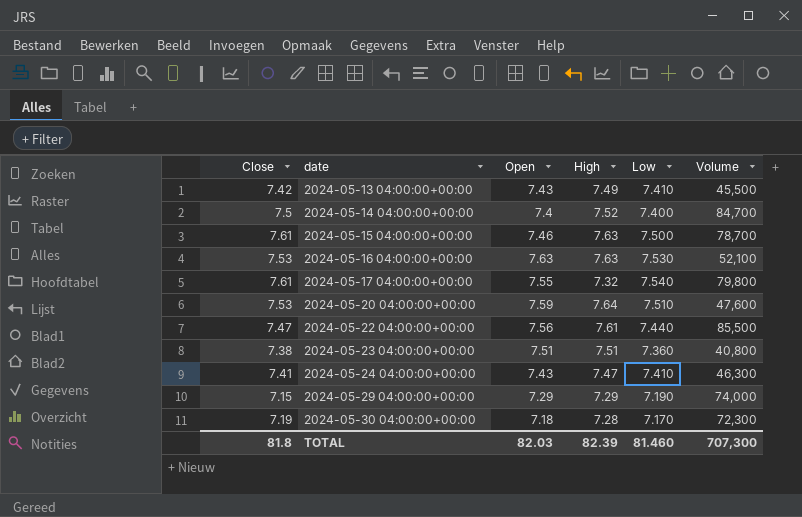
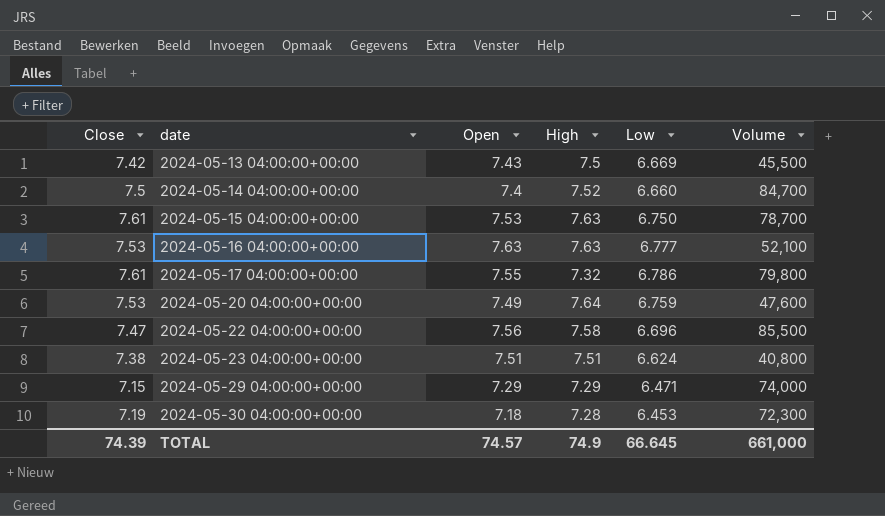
row 2024-05-24 04:00:00+00:00: 7.41 | 7.43 | 7.47 | 7.410 | 46,300 -> none
2024-05-13 04:00:00+00:00 | High: 7.49 -> 7.5
2024-05-13 04:00:00+00:00 | Low: 7.410 -> 6.669
2024-05-14 04:00:00+00:00 | Low: 7.400 -> 6.660
2024-05-15 04:00:00+00:00 | Open: 7.46 -> 7.53
2024-05-15 04:00:00+00:00 | Low: 7.500 -> 6.750
2024-05-16 04:00:00+00:00 | Low: 7.530 -> 6.777
2024-05-17 04:00:00+00:00 | Low: 7.540 -> 6.786
2024-05-20 04:00:00+00:00 | Open: 7.59 -> 7.49
2024-05-20 04:00:00+00:00 | Low: 7.510 -> 6.759
2024-05-22 04:00:00+00:00 | High: 7.61 -> 7.58
2024-05-22 04:00:00+00:00 | Low: 7.440 -> 6.696
2024-05-23 04:00:00+00:00 | Low: 7.360 -> 6.624
2024-05-29 04:00:00+00:00 | Low: 7.190 -> 6.471
2024-05-30 04:00:00+00:00 | Low: 7.170 -> 6.453
TOTAL | Close: 81.8 -> 74.39
TOTAL | Open: 82.03 -> 74.57
TOTAL | High: 82.39 -> 74.9
TOTAL | Low: 81.460 -> 66.645
TOTAL | Volume: 707,300 -> 661,000

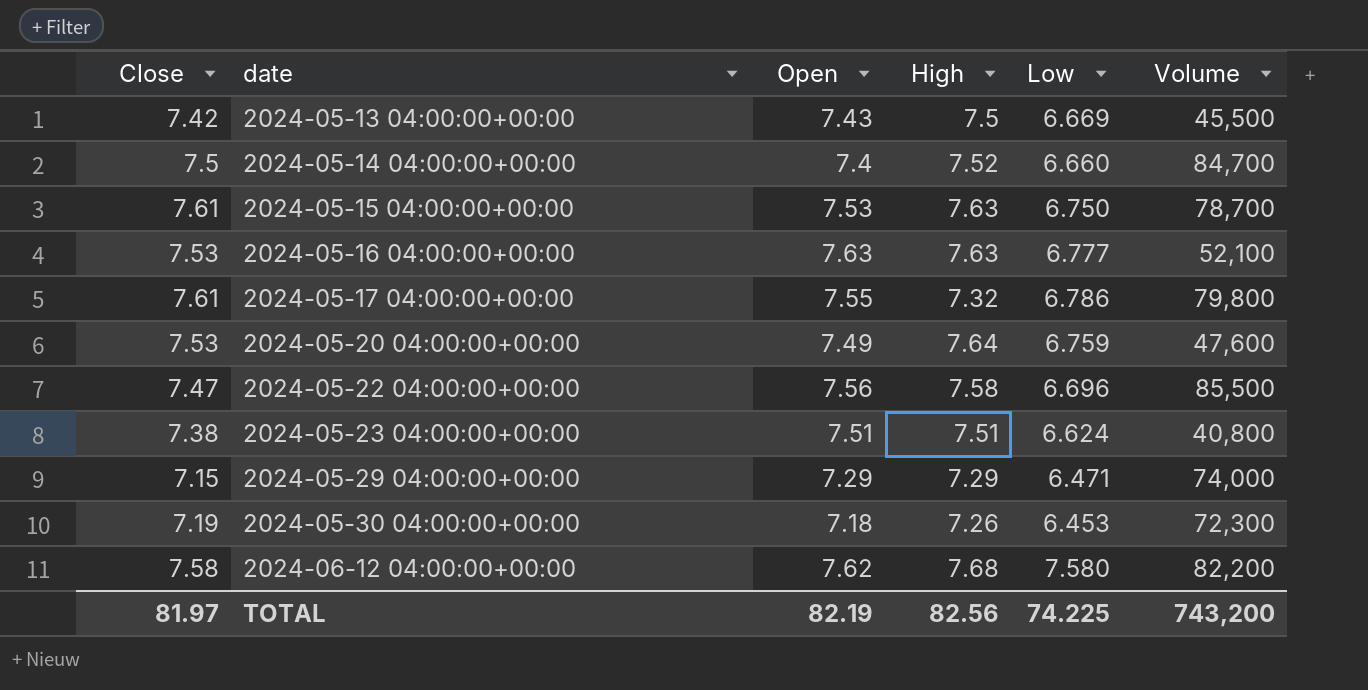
2024-05-30 04:00:00+00:00 | High: 7.28 -> 7.26
row 2024-06-12 04:00:00+00:00: none -> 7.58 | 7.62 | 7.68 | 7.580 | 82,200
TOTAL | Close: 74.39 -> 81.97
TOTAL | Open: 74.57 -> 82.19
TOTAL | High: 74.9 -> 82.56
TOTAL | Low: 66.645 -> 74.225
TOTAL | Volume: 661,000 -> 743,200

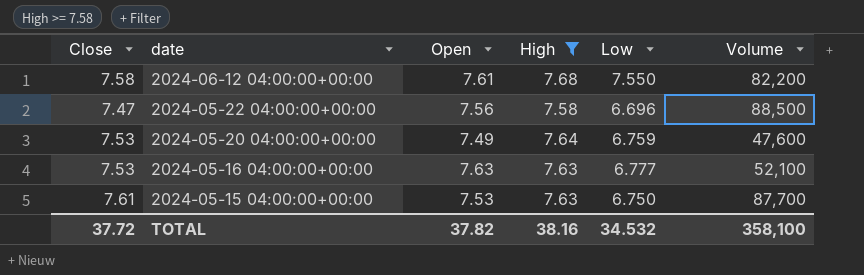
filter: none -> High >= 7.58
row order: date ascending -> date descending
2024-06-12 04:00:00+00:00 | Open: 7.62 -> 7.61
2024-06-12 04:00:00+00:00 | Low: 7.580 -> 7.550
2024-05-22 04:00:00+00:00 | Volume: 85,500 -> 88,500
2024-05-15 04:00:00+00:00 | Volume: 78,700 -> 87,700
TOTAL | Close: 81.97 -> 37.72
TOTAL | Open: 82.19 -> 37.82
TOTAL | High: 82.56 -> 38.16
TOTAL | Low: 74.225 -> 34.532
TOTAL | Volume: 743,200 -> 358,100

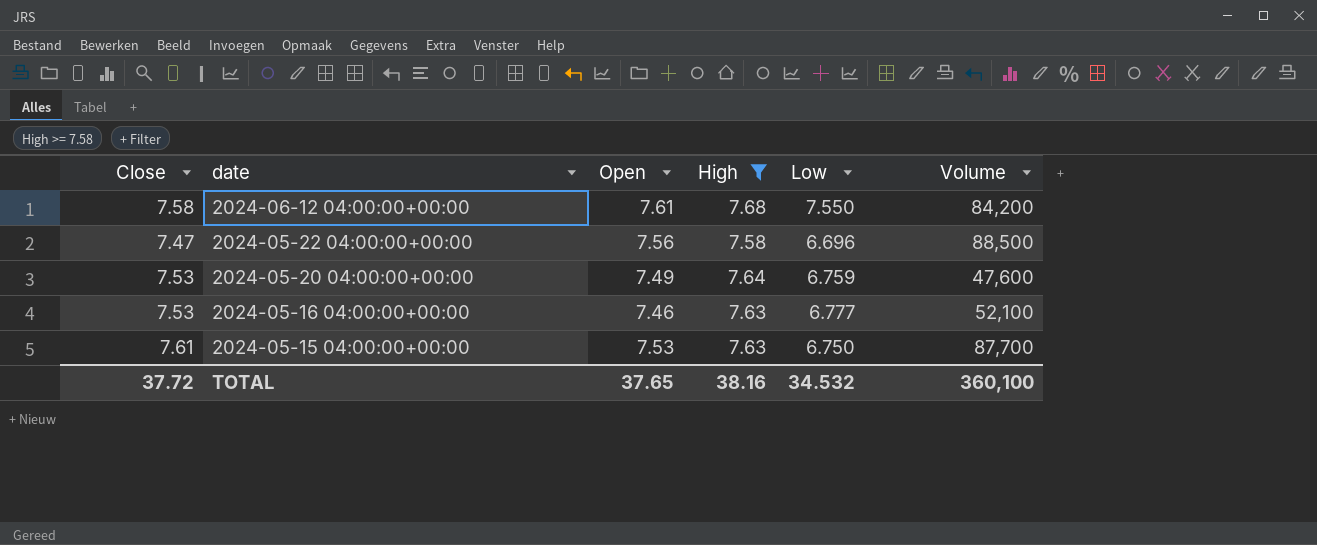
2024-06-12 04:00:00+00:00 | Volume: 82,200 -> 84,200
2024-05-16 04:00:00+00:00 | Open: 7.63 -> 7.46
TOTAL | Open: 37.82 -> 37.65
TOTAL | Volume: 358,100 -> 360,100

